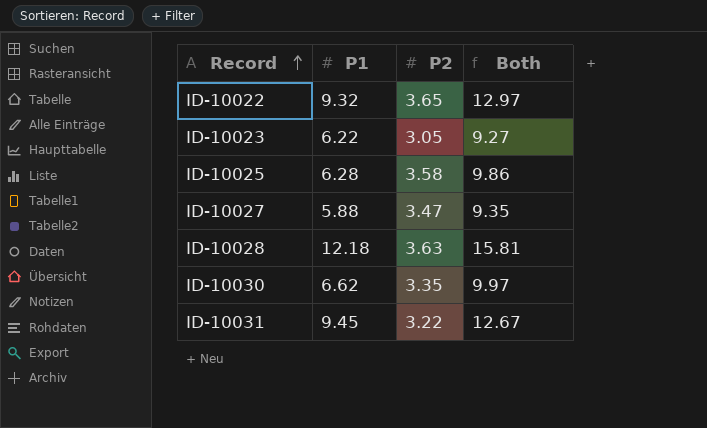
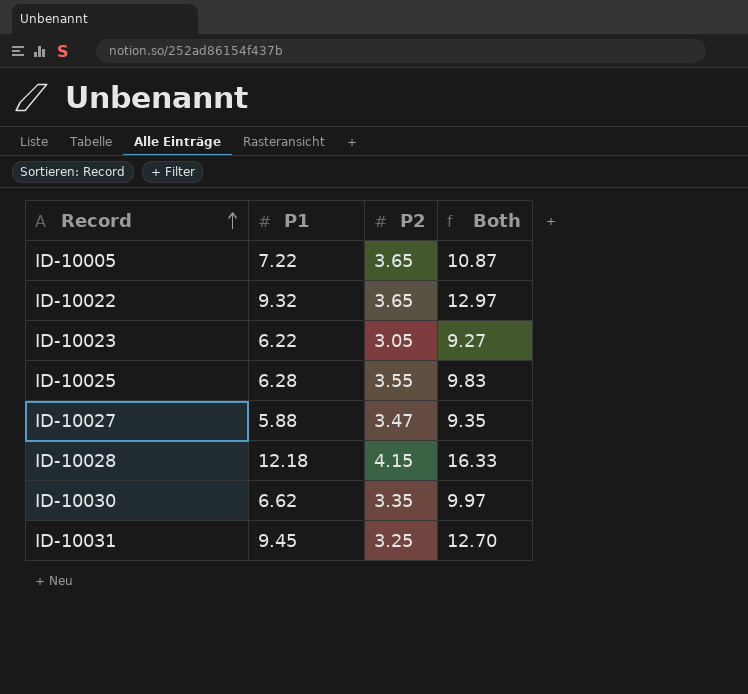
row ID-10005: none -> 7.22 | 3.65 | 10.87
ID-10025 | P2: 3.58 -> 3.55
ID-10025 | Both: 9.86 -> 9.83
ID-10028 | P2: 3.63 -> 4.15
ID-10028 | Both: 15.81 -> 16.33
ID-10031 | P2: 3.22 -> 3.25
ID-10031 | Both: 12.67 -> 12.70

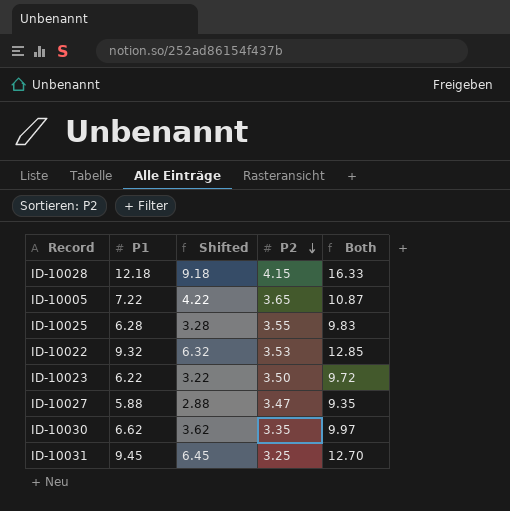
row order: Record ascending -> P2 descending
column Shifted | formula: none -> [P1] - 3
ID-10022 | P2: 3.65 -> 3.53
ID-10022 | Both: 12.97 -> 12.85
ID-10023 | P2: 3.05 -> 3.50
ID-10023 | Both: 9.27 -> 9.72

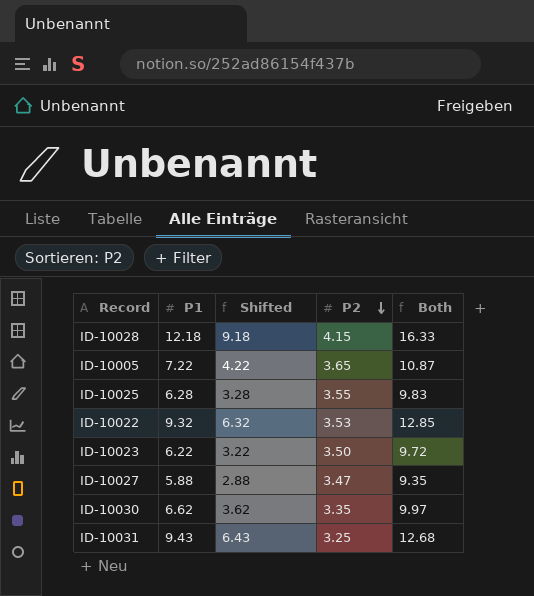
ID-10031 | P1: 9.45 -> 9.43
ID-10031 | Shifted: 6.45 -> 6.43
ID-10031 | Both: 12.70 -> 12.68

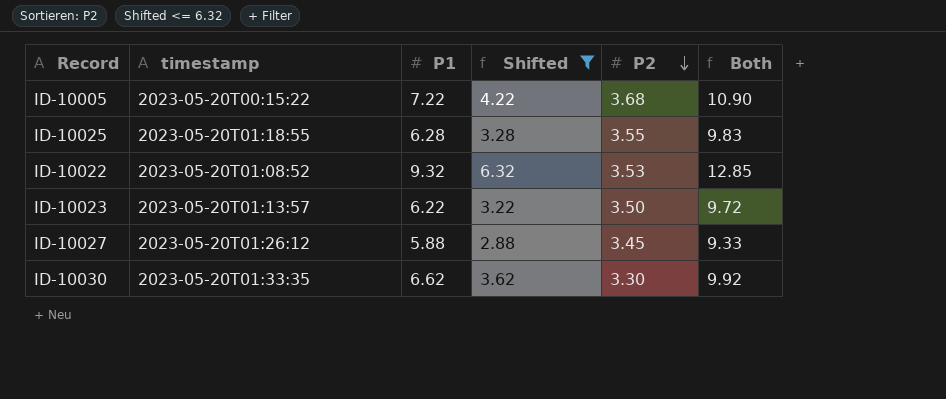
filter: none -> Shifted <= 6.32
column timestamp | position: none -> 2
ID-10005 | P2: 3.65 -> 3.68
ID-10005 | Both: 10.87 -> 10.90
ID-10027 | P2: 3.47 -> 3.45
ID-10027 | Both: 9.35 -> 9.33
ID-10030 | P2: 3.35 -> 3.30
ID-10030 | Both: 9.97 -> 9.92

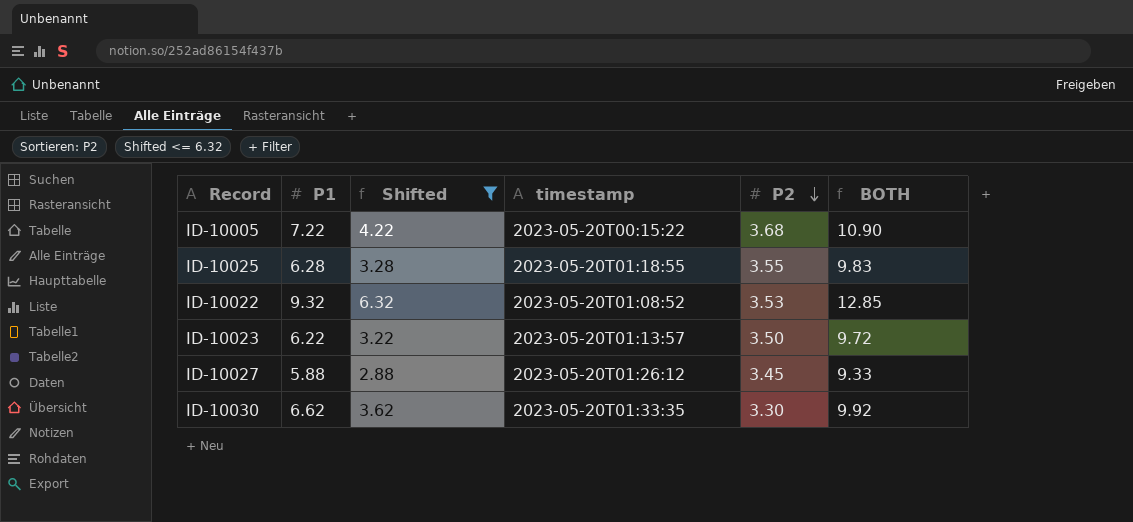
column timestamp | position: 2 -> 4
column name: Both -> BOTH

